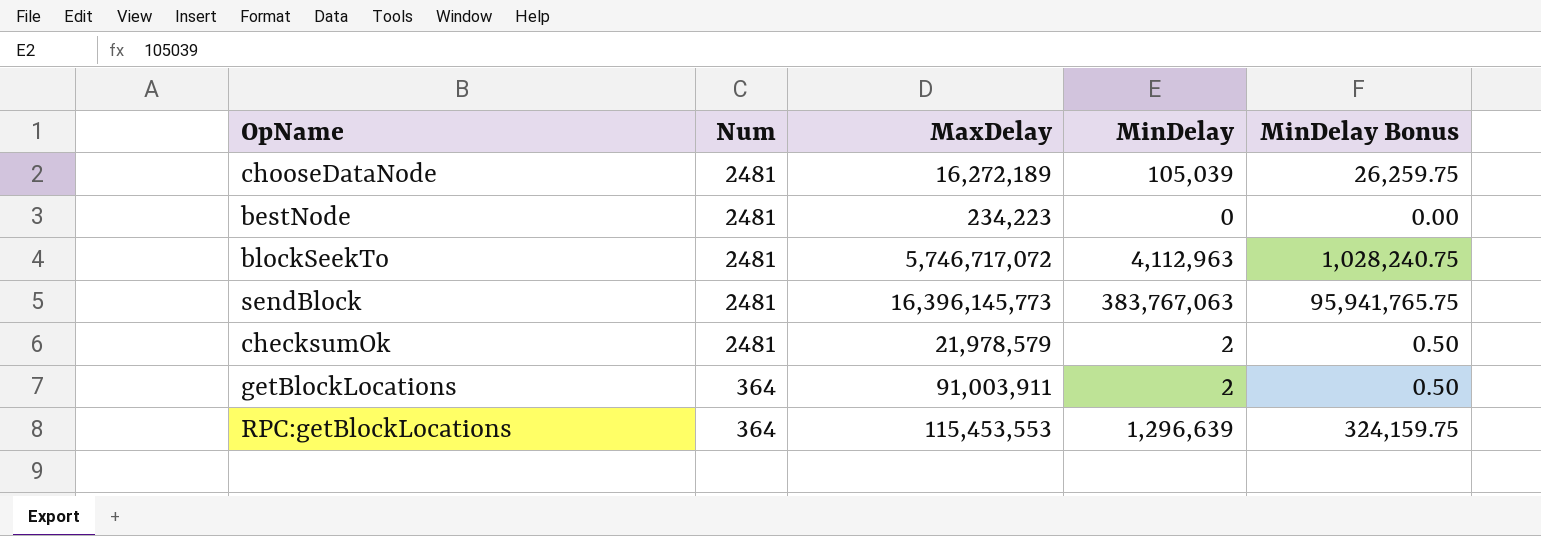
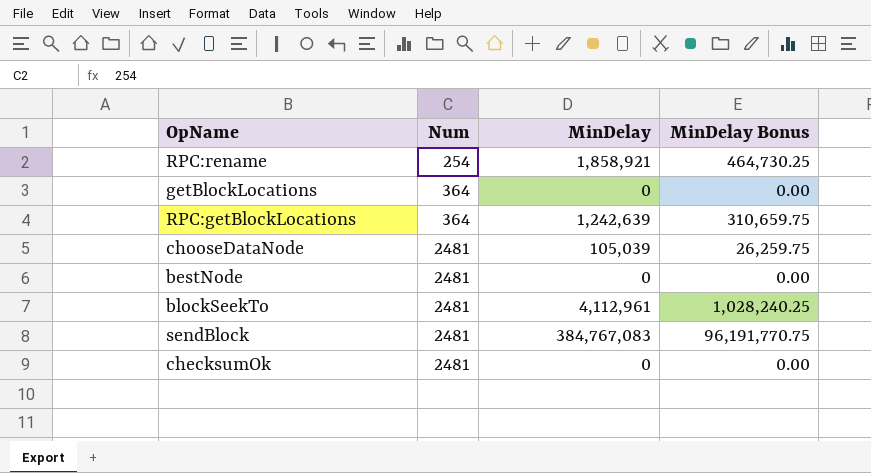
row order: Num descending -> Num ascending
column MaxDelay | position: 3 -> none
row RPC:rename: none -> 254 | 1,858,921 | 464,730.25
getBlockLocations | MinDelay: 2 -> 0
getBlockLocations | MinDelay Bonus: 0.50 -> 0.00
RPC:getBlockLocations | MinDelay: 1,296,639 -> 1,242,639
RPC:getBlockLocations | MinDelay Bonus: 324,159.75 -> 310,659.75
blockSeekTo | MinDelay: 4,112,963 -> 4,112,961
blockSeekTo | MinDelay Bonus: 1,028,240.75 -> 1,028,240.25
sendBlock | MinDelay: 383,767,063 -> 384,767,083
sendBlock | MinDelay Bonus: 95,941,765.75 -> 96,191,770.75
checksumOk | MinDelay: 2 -> 0
checksumOk | MinDelay Bonus: 0.50 -> 0.00

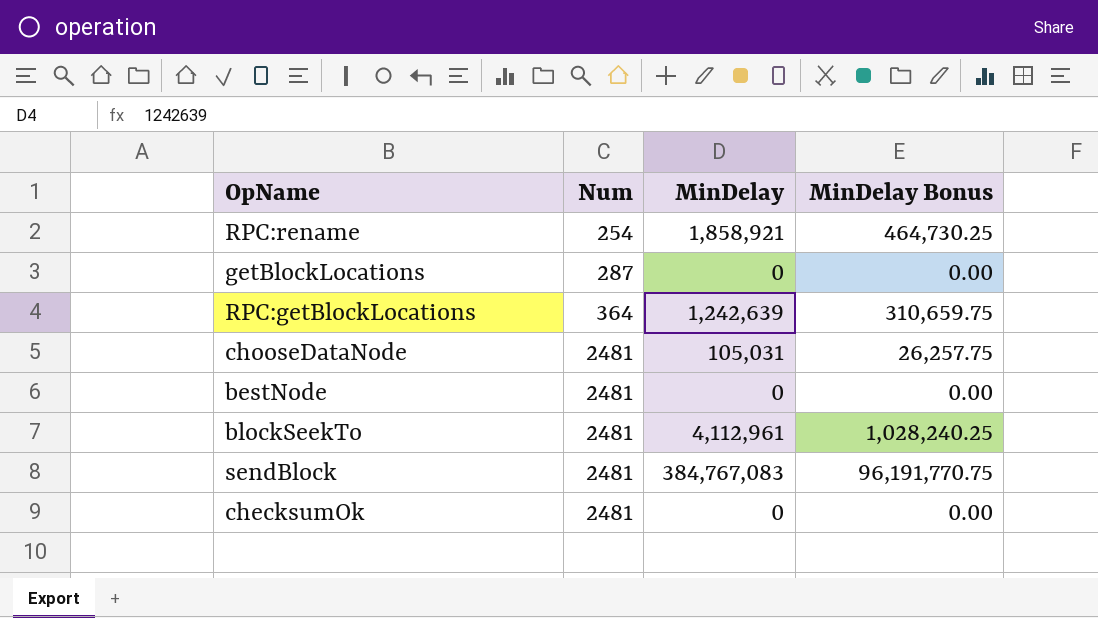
getBlockLocations | Num: 364 -> 287
chooseDataNode | MinDelay: 105,039 -> 105,031
chooseDataNode | MinDelay Bonus: 26,259.75 -> 26,257.75

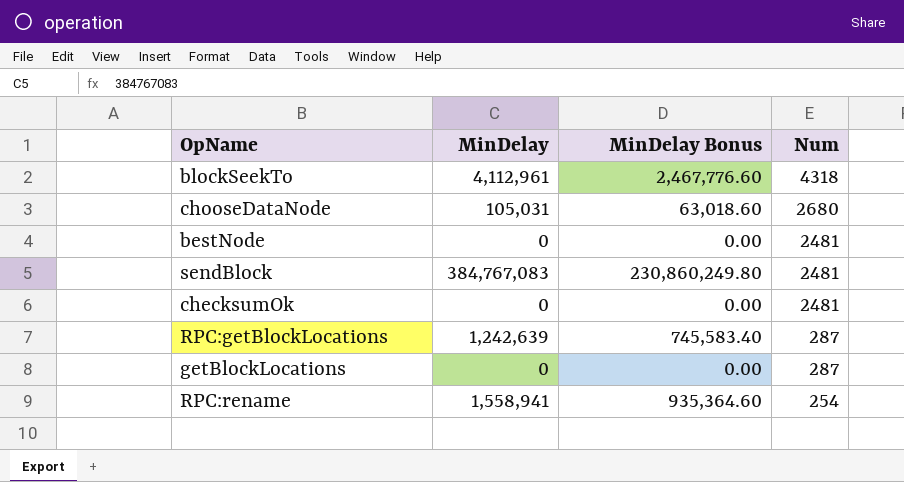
row order: Num ascending -> Num descending
column MinDelay Bonus | formula: [MinDelay] * 0.25 -> [MinDelay] * 0.6
column Num | position: 2 -> 4
blockSeekTo | Num: 2481 -> 4318
chooseDataNode | Num: 2481 -> 2680
RPC:getBlockLocations | Num: 364 -> 287
RPC:rename | MinDelay: 1,858,921 -> 1,558,941

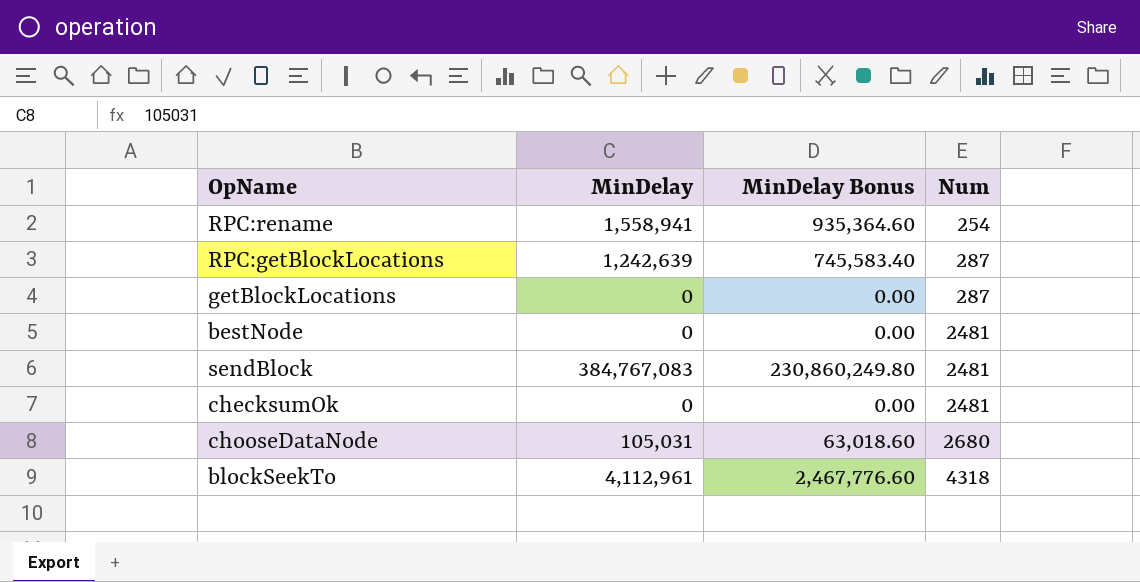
row order: Num descending -> Num ascending

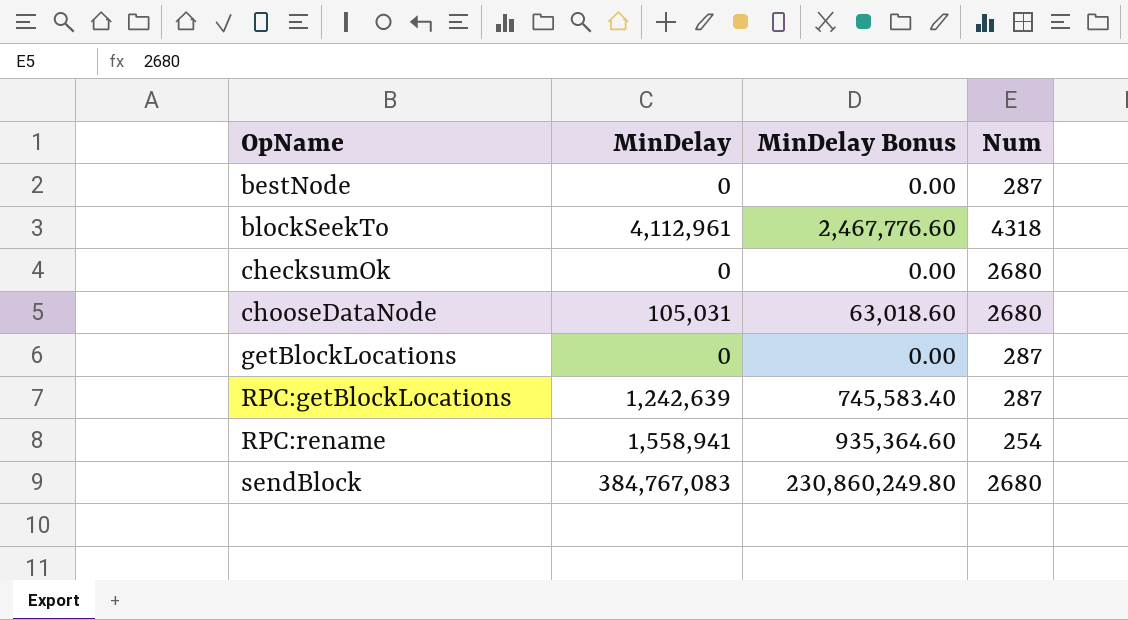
row order: Num ascending -> OpName ascending
bestNode | Num: 2481 -> 287
checksumOk | Num: 2481 -> 2680
sendBlock | Num: 2481 -> 2680

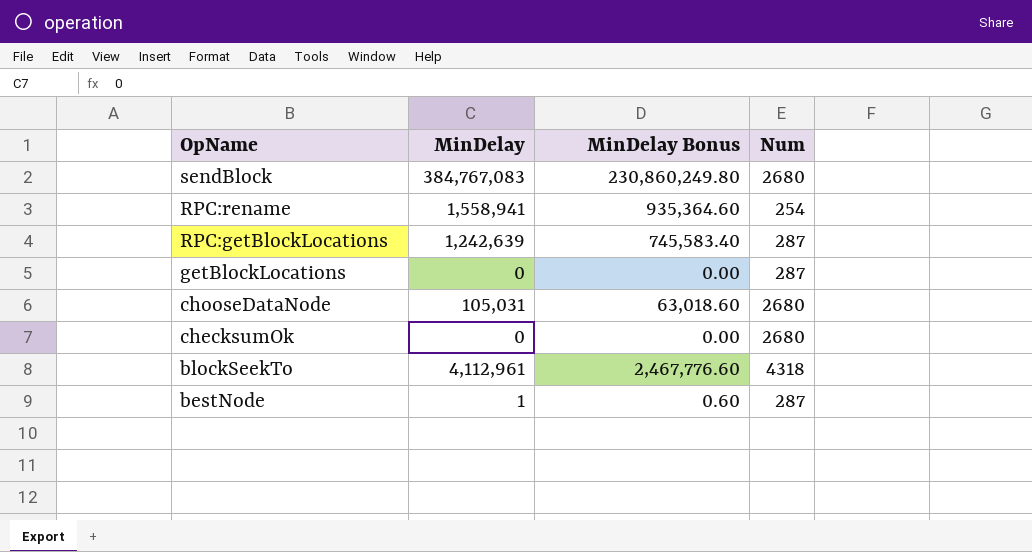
row order: OpName ascending -> OpName descending
bestNode | MinDelay: 0 -> 1
bestNode | MinDelay Bonus: 0.00 -> 0.60

